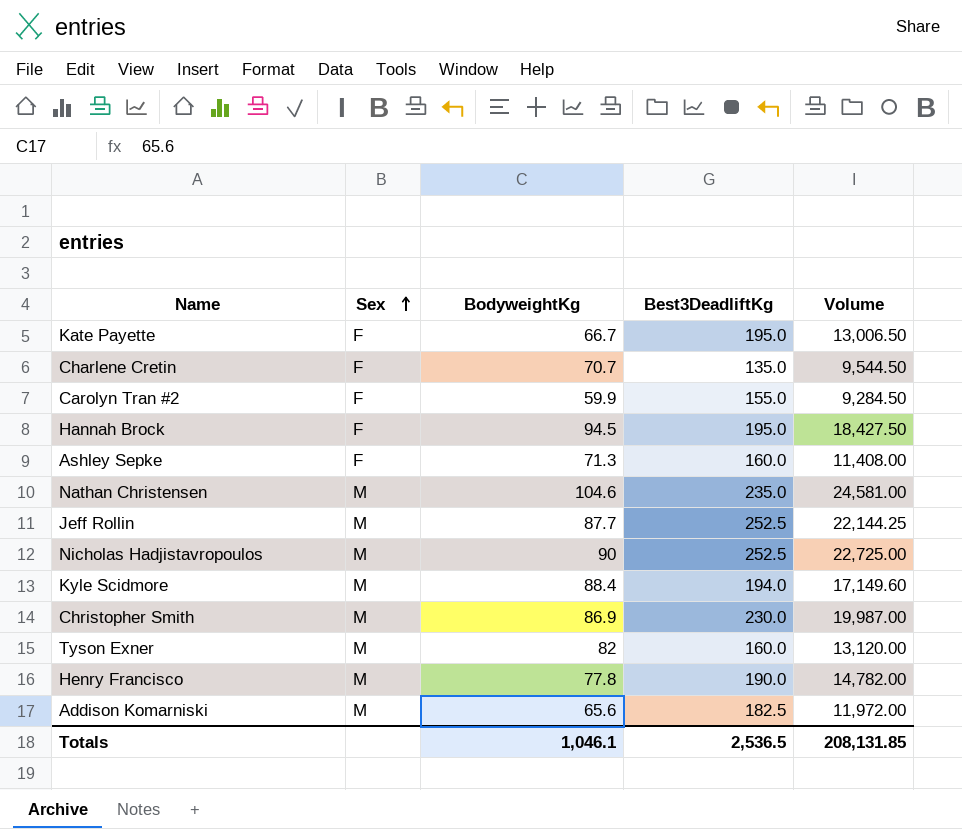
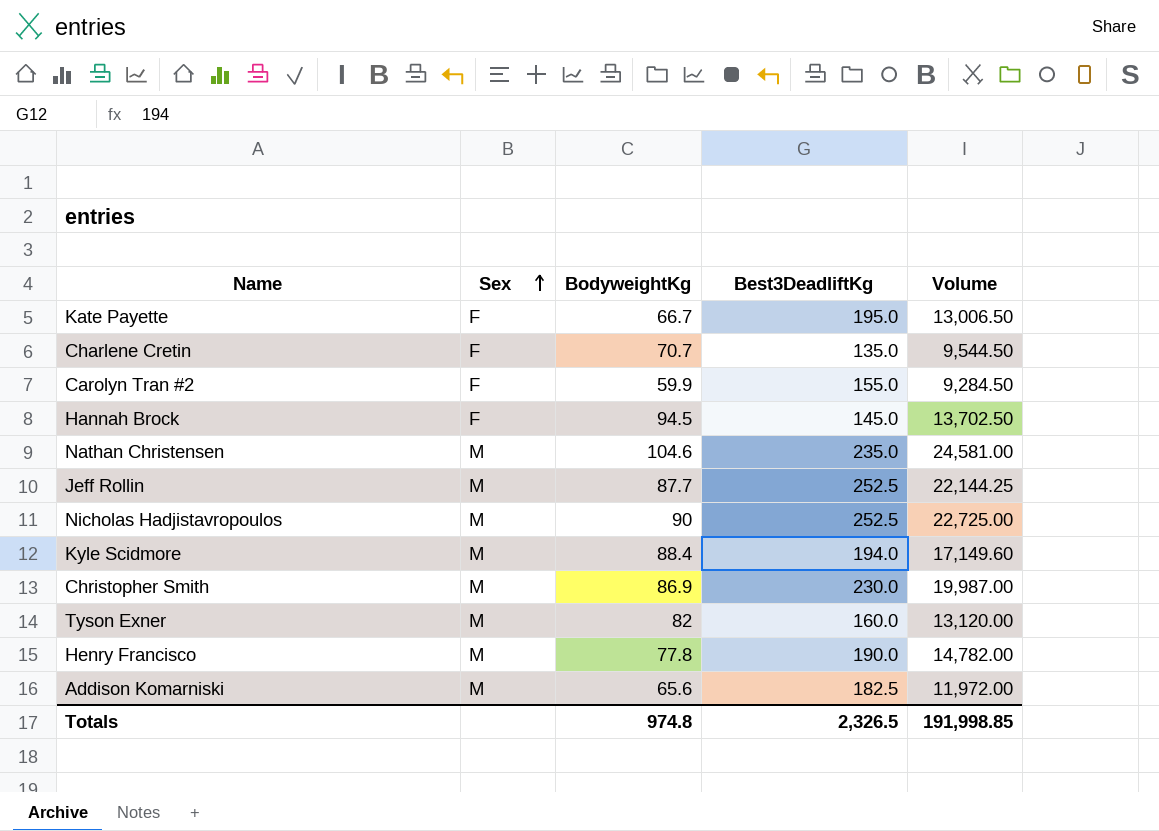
row Ashley Sepke: F | 71.3 | 160.0 | 11,408.00 -> none
Hannah Brock | Best3DeadliftKg: 195.0 -> 145.0
Hannah Brock | Volume: 18,427.50 -> 13,702.50
Totals | BodyweightKg: 1,046.1 -> 974.8
Totals | Best3DeadliftKg: 2,536.5 -> 2,326.5
Totals | Volume: 208,131.85 -> 191,998.85

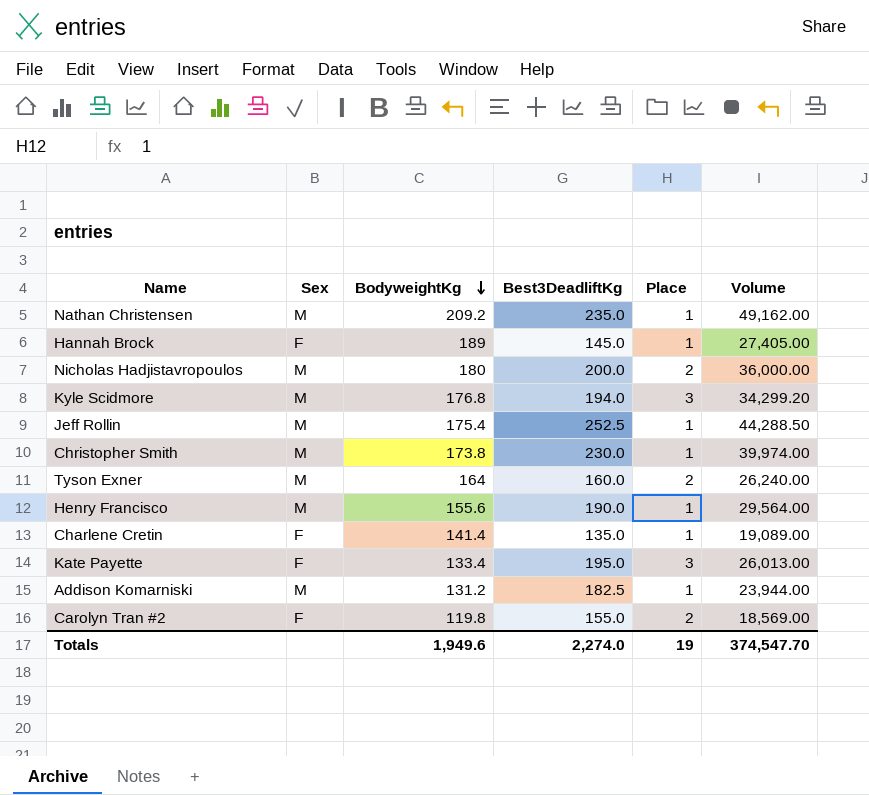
row order: Sex ascending -> BodyweightKg descending
column Place | position: none -> 5
Nathan Christensen | BodyweightKg: 104.6 -> 209.2
Nathan Christensen | Volume: 24,581.00 -> 49,162.00
Hannah Brock | BodyweightKg: 94.5 -> 189
Hannah Brock | Volume: 13,702.50 -> 27,405.00
Nicholas Hadjistavropoulos | BodyweightKg: 90 -> 180
Nicholas Hadjistavropoulos | Best3DeadliftKg: 252.5 -> 200.0
Nicholas Hadjistavropoulos | Volume: 22,725.00 -> 36,000.00
Kyle Scidmore | BodyweightKg: 88.4 -> 176.8
Kyle Scidmore | Volume: 17,149.60 -> 34,299.20
Jeff Rollin | BodyweightKg: 87.7 -> 175.4
Jeff Rollin | Volume: 22,144.25 -> 44,288.50
Christopher Smith | BodyweightKg: 86.9 -> 173.8
Christopher Smith | Volume: 19,987.00 -> 39,974.00
Tyson Exner | BodyweightKg: 82 -> 164
Tyson Exner | Volume: 13,120.00 -> 26,240.00
Henry Francisco | BodyweightKg: 77.8 -> 155.6
Henry Francisco | Volume: 14,782.00 -> 29,564.00
Charlene Cretin | BodyweightKg: 70.7 -> 141.4
Charlene Cretin | Volume: 9,544.50 -> 19,089.00
Kate Payette | BodyweightKg: 66.7 -> 133.4
Kate Payette | Volume: 13,006.50 -> 26,013.00
Addison Komarniski | BodyweightKg: 65.6 -> 131.2
Addison Komarniski | Volume: 11,972.00 -> 23,944.00
Carolyn Tran #2 | BodyweightKg: 59.9 -> 119.8
Carolyn Tran #2 | Volume: 9,284.50 -> 18,569.00
Totals | BodyweightKg: 974.8 -> 1,949.6
Totals | Best3DeadliftKg: 2,326.5 -> 2,274.0
Totals | Volume: 191,998.85 -> 374,547.70

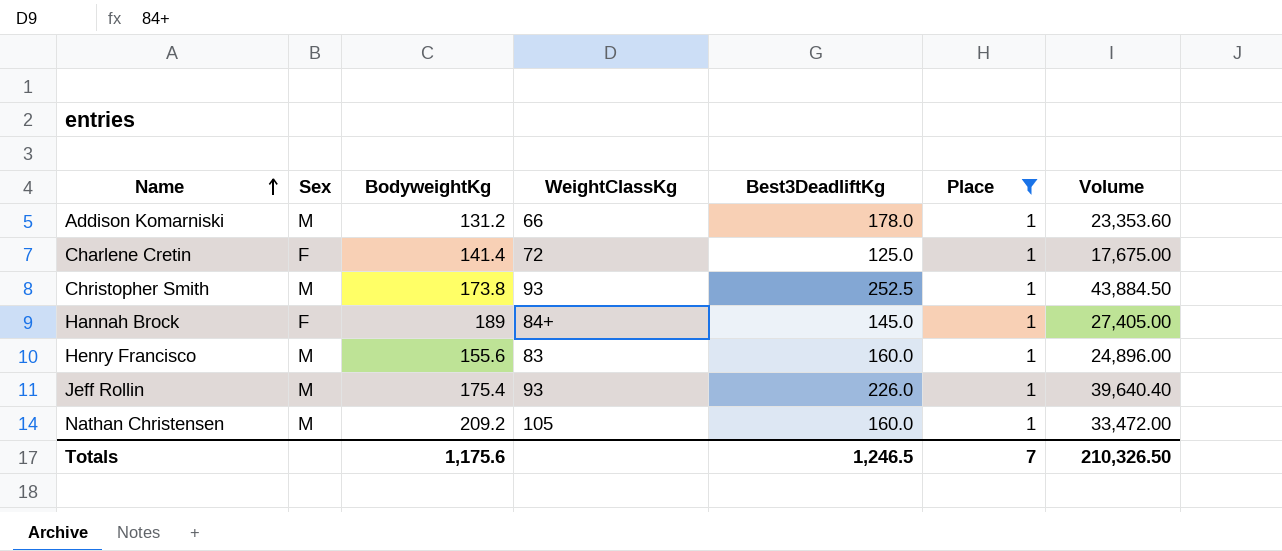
filter: none -> Place = 1
row order: BodyweightKg descending -> Name ascending
column WeightClassKg | position: none -> 4
Addison Komarniski | Best3DeadliftKg: 182.5 -> 178.0
Addison Komarniski | Volume: 23,944.00 -> 23,353.60
Charlene Cretin | Best3DeadliftKg: 135.0 -> 125.0
Charlene Cretin | Volume: 19,089.00 -> 17,675.00
Christopher Smith | Best3DeadliftKg: 230.0 -> 252.5
Christopher Smith | Volume: 39,974.00 -> 43,884.50
Henry Francisco | Best3DeadliftKg: 190.0 -> 160.0
Henry Francisco | Volume: 29,564.00 -> 24,896.00
Jeff Rollin | Best3DeadliftKg: 252.5 -> 226.0
Jeff Rollin | Volume: 44,288.50 -> 39,640.40
Nathan Christensen | Best3DeadliftKg: 235.0 -> 160.0
Nathan Christensen | Volume: 49,162.00 -> 33,472.00
Totals | BodyweightKg: 1,949.6 -> 1,175.6
Totals | Best3DeadliftKg: 2,274.0 -> 1,246.5
Totals | Place: 19 -> 7
Totals | Volume: 374,547.70 -> 210,326.50

